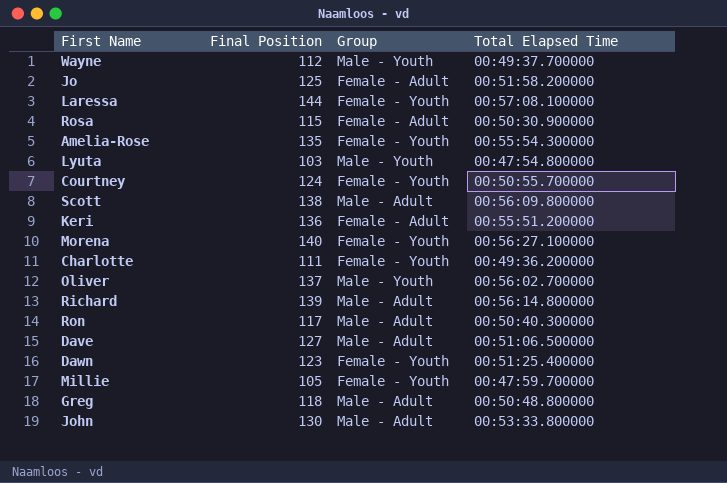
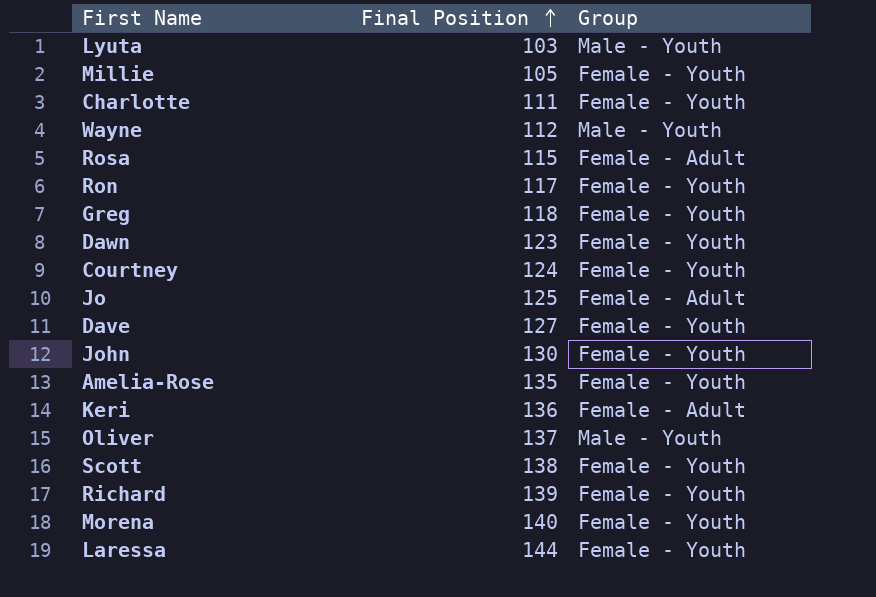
row order: none -> Final Position ascending
column Total Elapsed Time | position: 4 -> none
Ron | Group: Male - Adult -> Female - Youth
Greg | Group: Male - Adult -> Female - Youth
Dave | Group: Male - Adult -> Female - Youth
John | Group: Male - Adult -> Female - Youth
Scott | Group: Male - Adult -> Female - Youth
Richard | Group: Male - Adult -> Female - Youth

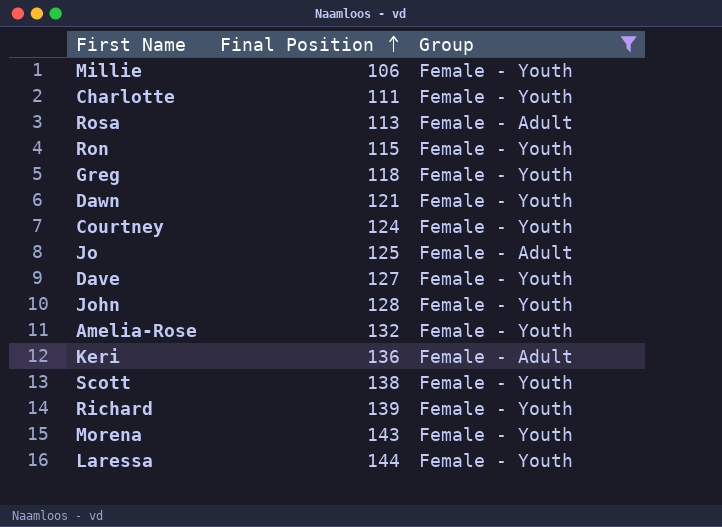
filter: none -> Group != Male - Youth
Millie | Final Position: 105 -> 106
Rosa | Final Position: 115 -> 113
Ron | Final Position: 117 -> 115
Dawn | Final Position: 123 -> 121
John | Final Position: 130 -> 128
Amelia-Rose | Final Position: 135 -> 132
Morena | Final Position: 140 -> 143

